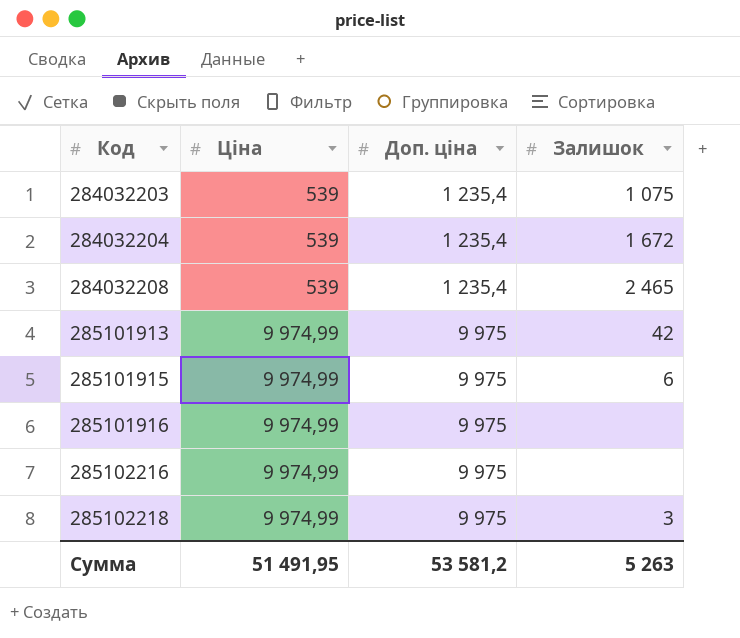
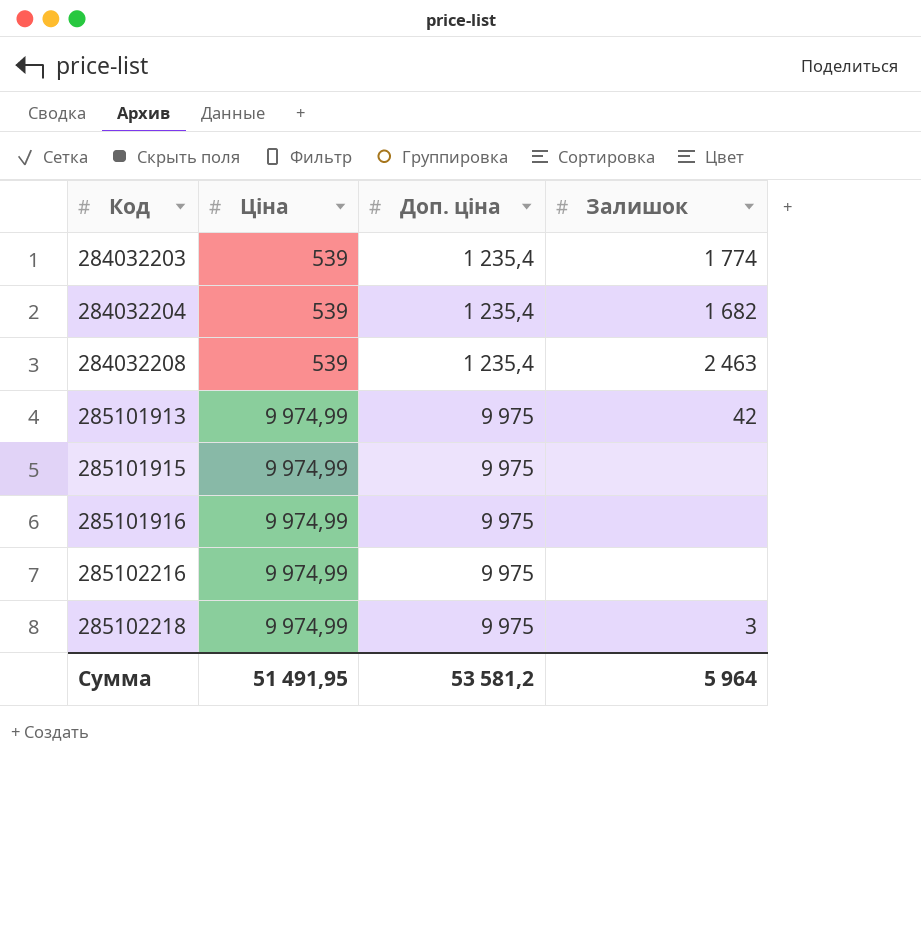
284032203 | Залишок: 1 075 -> 1 774
284032204 | Залишок: 1 672 -> 1 682
284032208 | Залишок: 2 465 -> 2 463
285101915 | Залишок: 6 -> none
Сумма | Залишок: 5 263 -> 5 964

